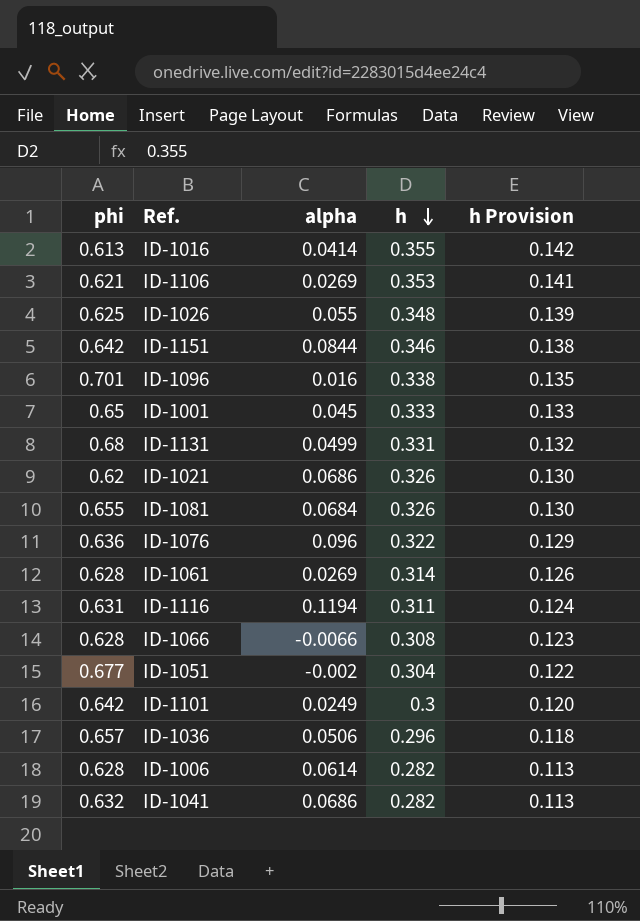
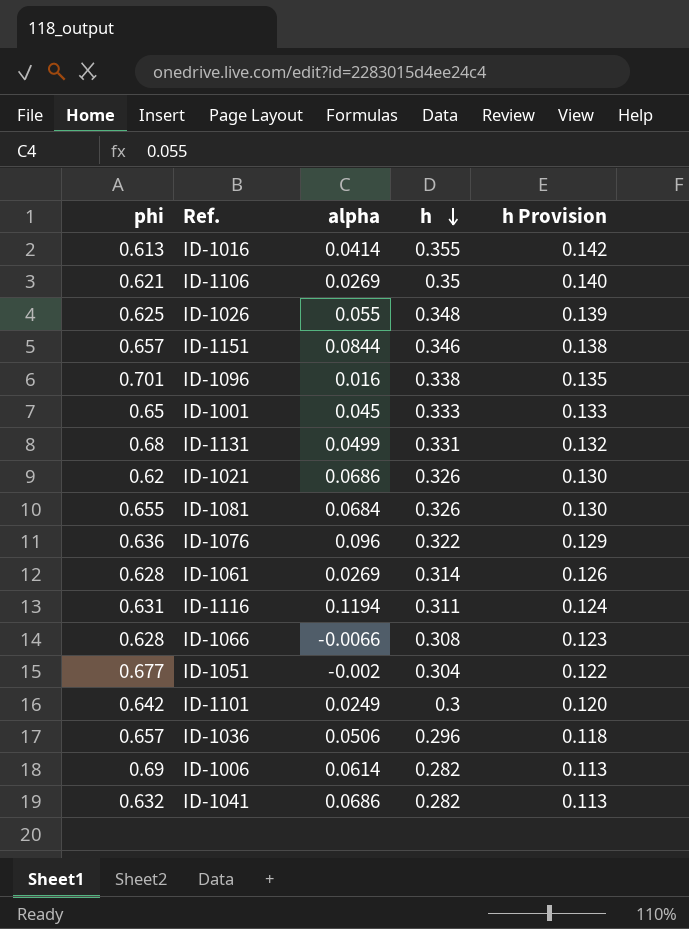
ID-1106 | h: 0.353 -> 0.35
ID-1106 | h Provision: 0.141 -> 0.140
ID-1151 | phi: 0.642 -> 0.657
ID-1006 | phi: 0.628 -> 0.69

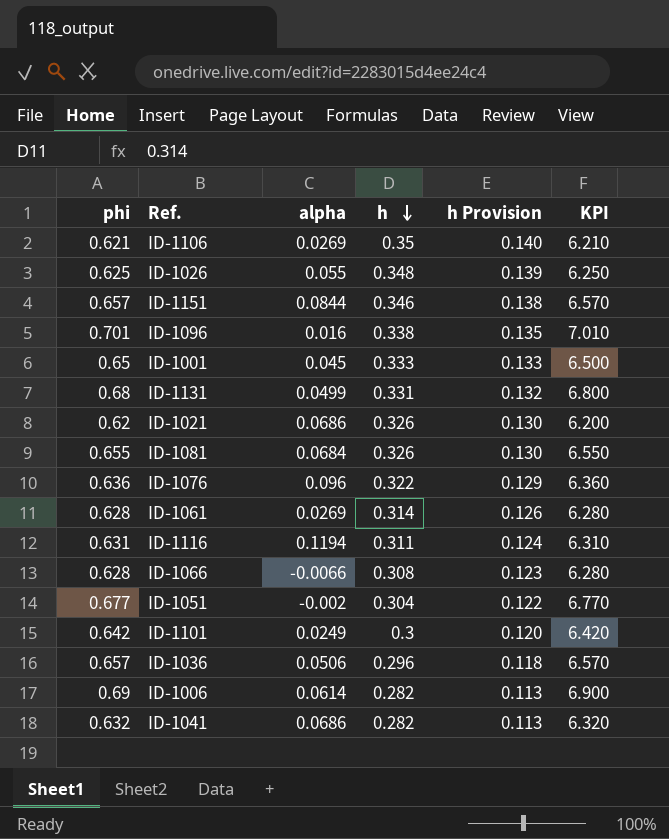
column KPI | formula: none -> [phi] * 10
row ID-1016: 0.613 | 0.0414 | 0.355 | 0.142 -> none

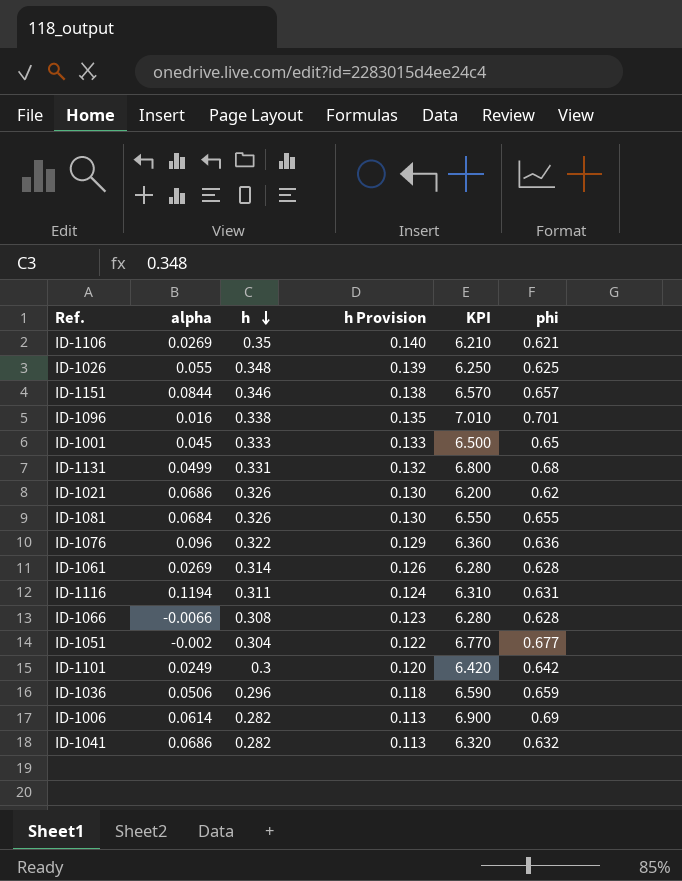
column phi | position: 1 -> 6
ID-1036 | KPI: 6.570 -> 6.590
ID-1036 | phi: 0.657 -> 0.659

